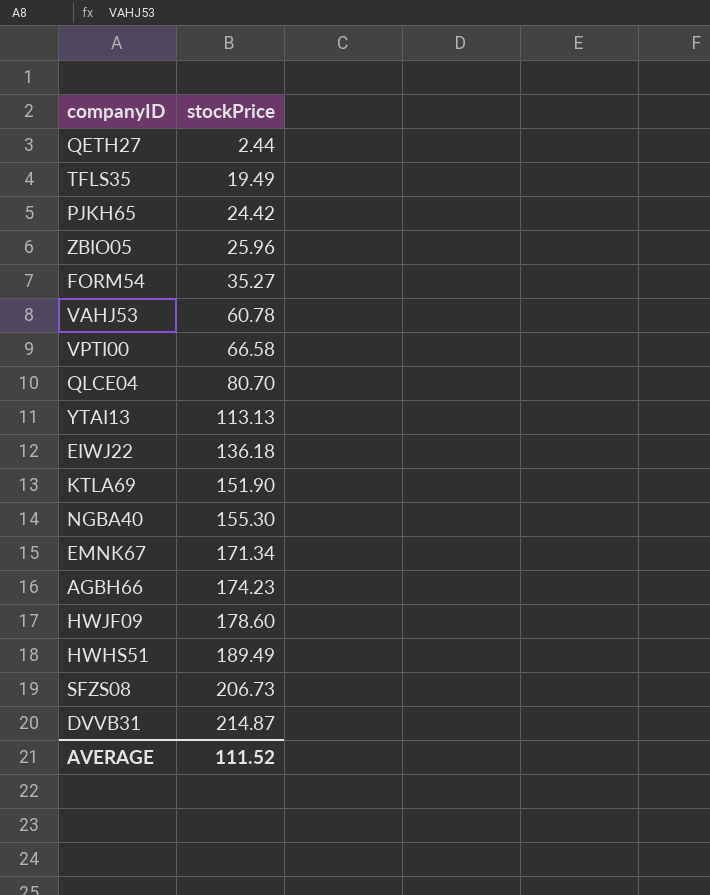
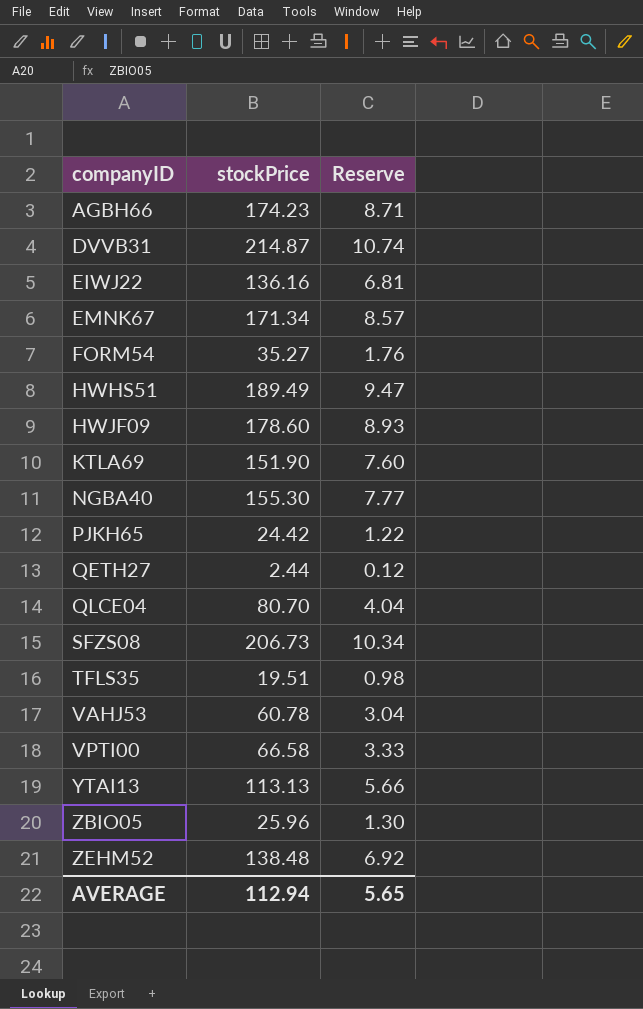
row order: stockPrice ascending -> companyID ascending
column Reserve | formula: none -> [stockPrice] * 0.05
EIWJ22 | stockPrice: 136.18 -> 136.16
TFLS35 | stockPrice: 19.49 -> 19.51
row ZEHM52: none -> 138.48 | 6.92
AVERAGE | stockPrice: 111.52 -> 112.94

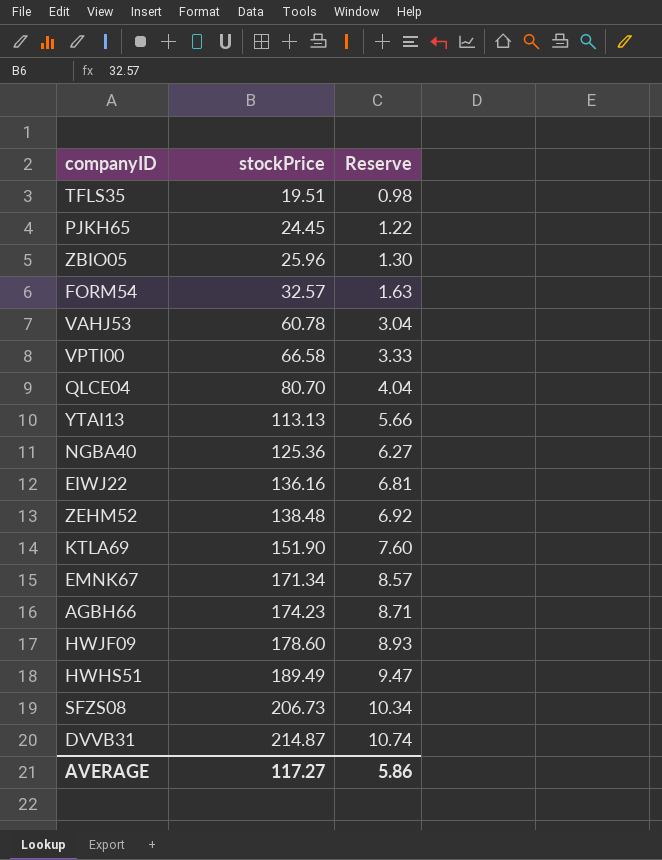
row order: companyID ascending -> stockPrice ascending
row QETH27: 2.44 | 0.12 -> none
PJKH65 | stockPrice: 24.42 -> 24.45
FORM54 | stockPrice: 35.27 -> 32.57
FORM54 | Reserve: 1.76 -> 1.63
NGBA40 | stockPrice: 155.30 -> 125.36
NGBA40 | Reserve: 7.77 -> 6.27
AVERAGE | stockPrice: 112.94 -> 117.27
AVERAGE | Reserve: 5.65 -> 5.86

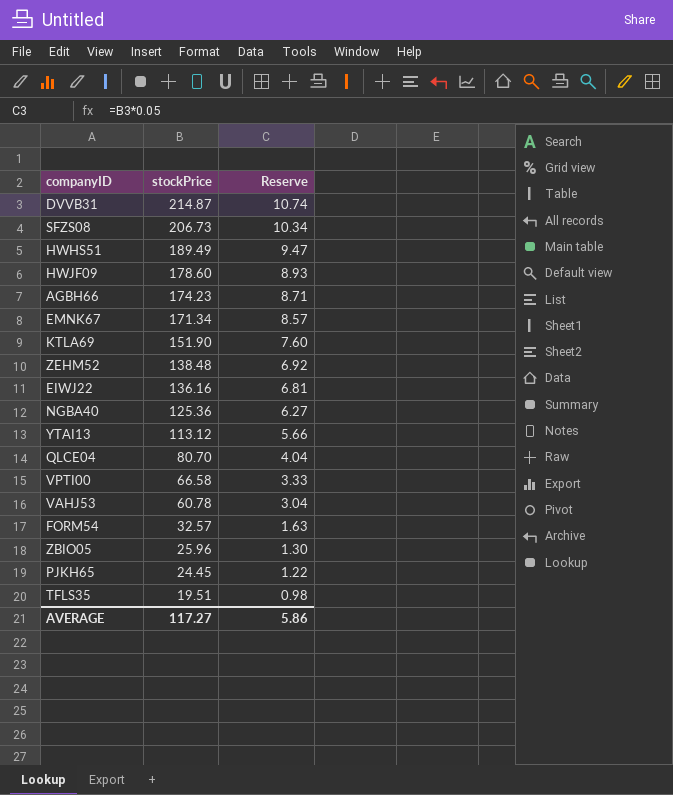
row order: stockPrice ascending -> stockPrice descending
YTAI13 | stockPrice: 113.13 -> 113.12

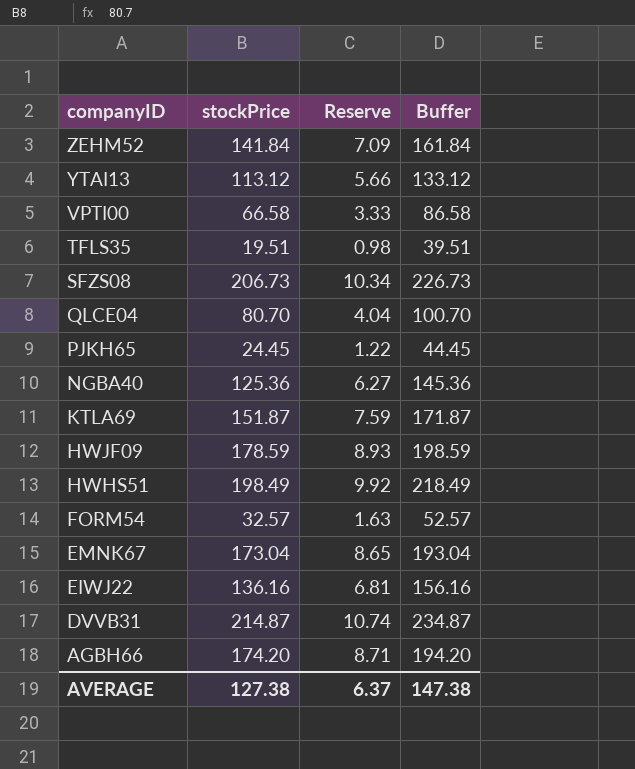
row order: stockPrice descending -> companyID descending
column Buffer | formula: none -> [stockPrice] + 20
row VAHJ53: 60.78 | 3.04 -> none
row ZBIO05: 25.96 | 1.30 -> none
ZEHM52 | stockPrice: 138.48 -> 141.84
ZEHM52 | Reserve: 6.92 -> 7.09
KTLA69 | stockPrice: 151.90 -> 151.87
KTLA69 | Reserve: 7.60 -> 7.59
HWJF09 | stockPrice: 178.60 -> 178.59
HWHS51 | stockPrice: 189.49 -> 198.49
HWHS51 | Reserve: 9.47 -> 9.92
EMNK67 | stockPrice: 171.34 -> 173.04
EMNK67 | Reserve: 8.57 -> 8.65
AGBH66 | stockPrice: 174.23 -> 174.20
AVERAGE | stockPrice: 117.27 -> 127.38
AVERAGE | Reserve: 5.86 -> 6.37

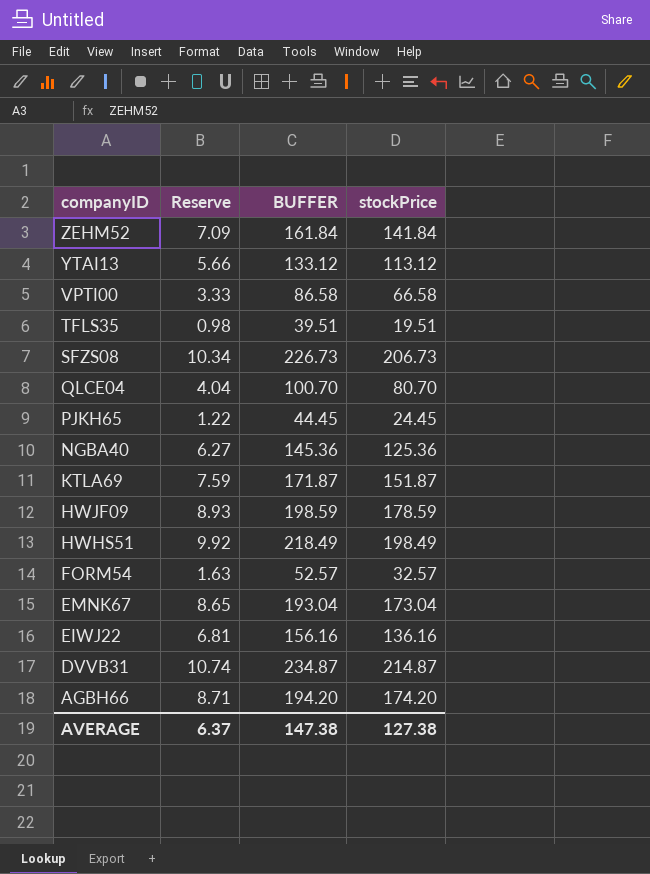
column name: Buffer -> BUFFER
column stockPrice | position: 2 -> 4

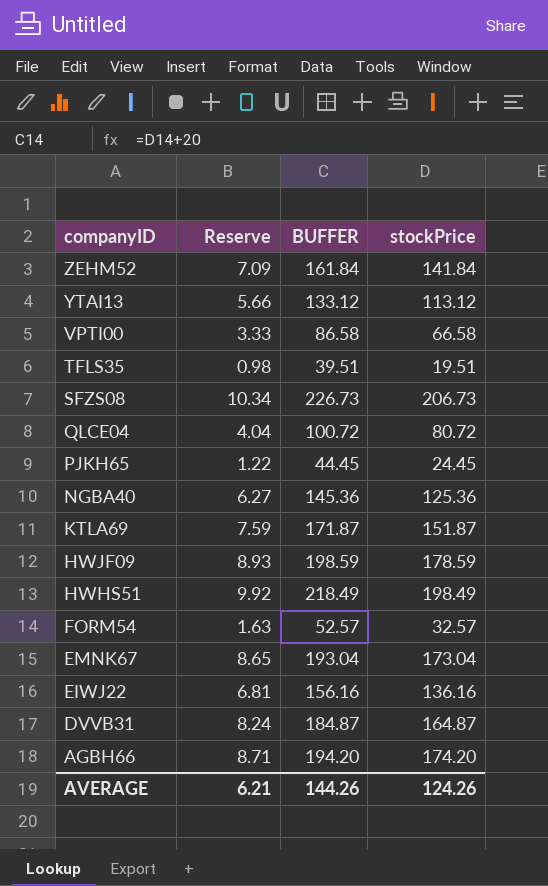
QLCE04 | BUFFER: 100.70 -> 100.72
QLCE04 | stockPrice: 80.70 -> 80.72
DVVB31 | Reserve: 10.74 -> 8.24
DVVB31 | BUFFER: 234.87 -> 184.87
DVVB31 | stockPrice: 214.87 -> 164.87
AVERAGE | Reserve: 6.37 -> 6.21
AVERAGE | BUFFER: 147.38 -> 144.26
AVERAGE | stockPrice: 127.38 -> 124.26

